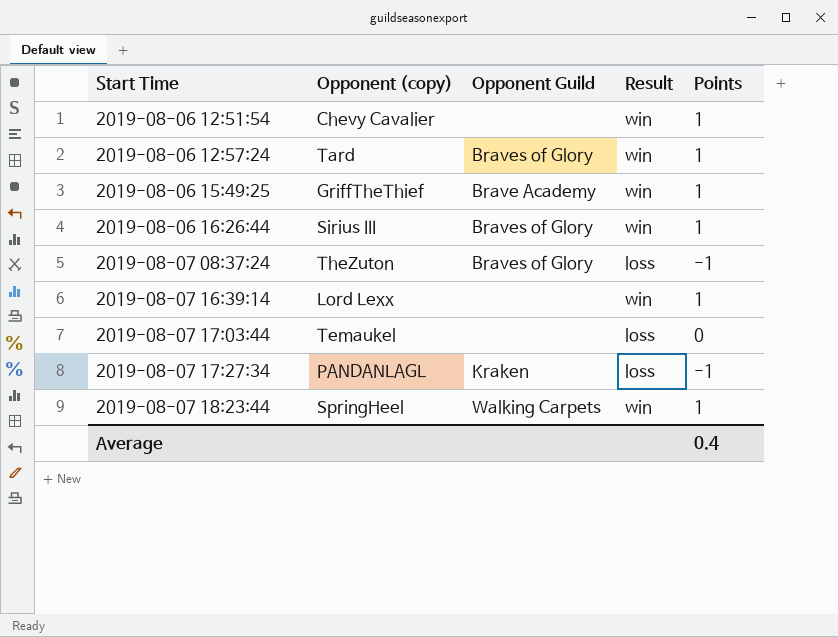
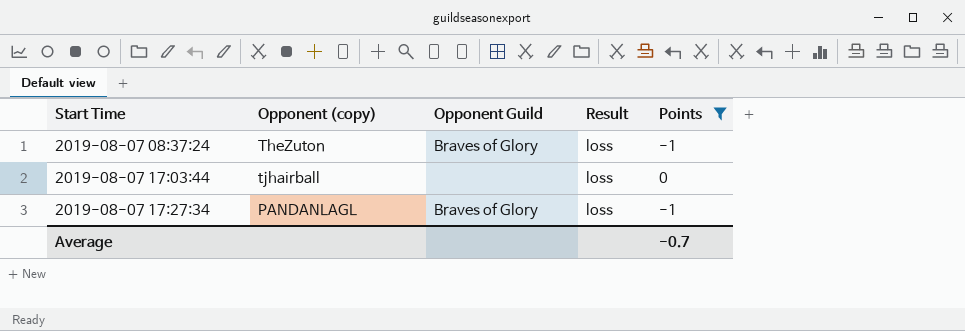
filter: none -> Points != 1
2019-08-07 17:03:44 | Opponent (copy): Temaukel -> tjhairball
2019-08-07 17:27:34 | Opponent Guild: Kraken -> Braves of Glory
Average | Points: 0.4 -> -0.7

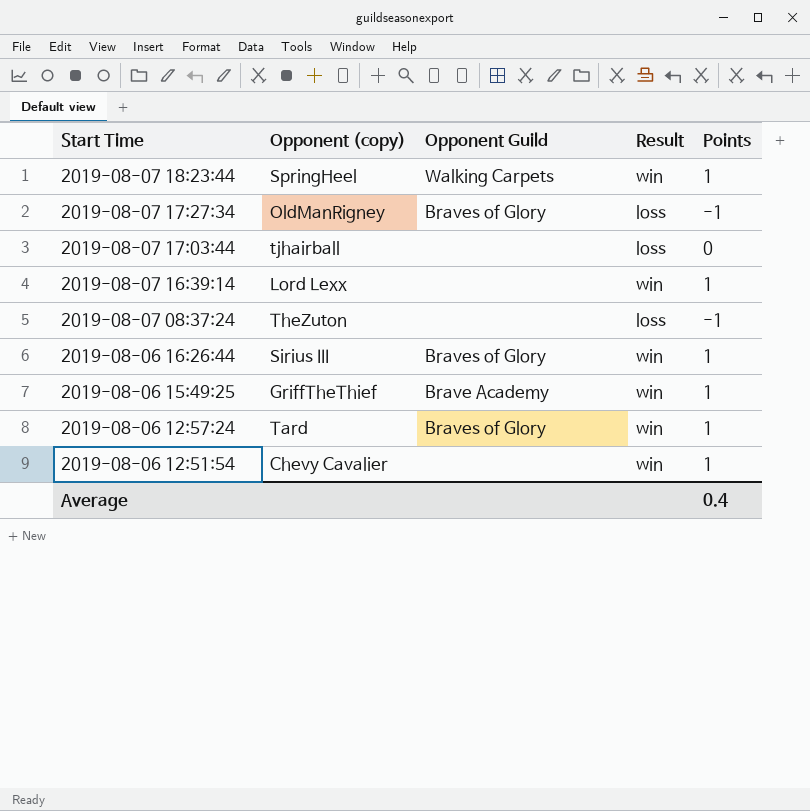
filter: Points != 1 -> none
row order: Start Time ascending -> Start Time descending
2019-08-07 17:27:34 | Opponent (copy): PANDANLAGL -> OldManRigney
2019-08-07 08:37:24 | Opponent Guild: Braves of Glory -> none
Average | Points: -0.7 -> 0.4

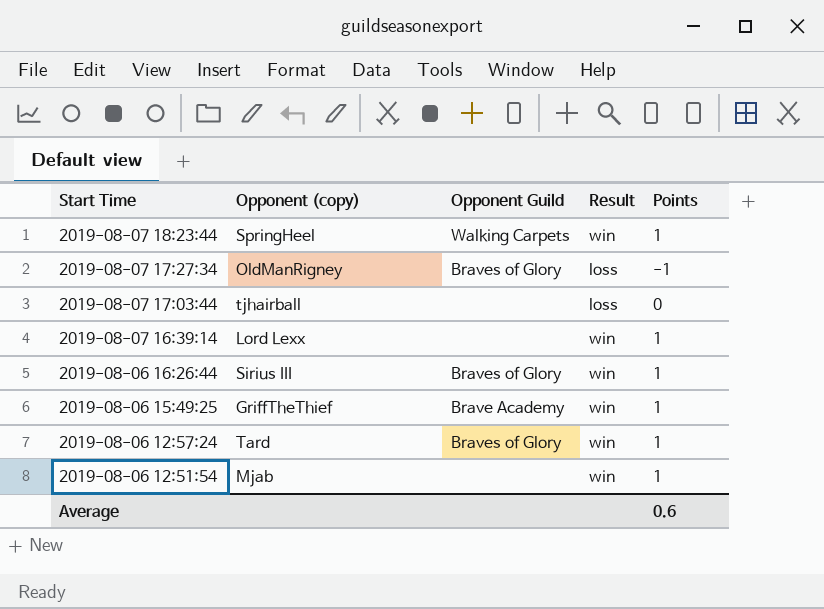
row 2019-08-07 08:37:24: TheZuton | none | loss | -1 -> none
2019-08-06 12:51:54 | Opponent (copy): Chevy Cavalier -> Mjab
Average | Points: 0.4 -> 0.6

